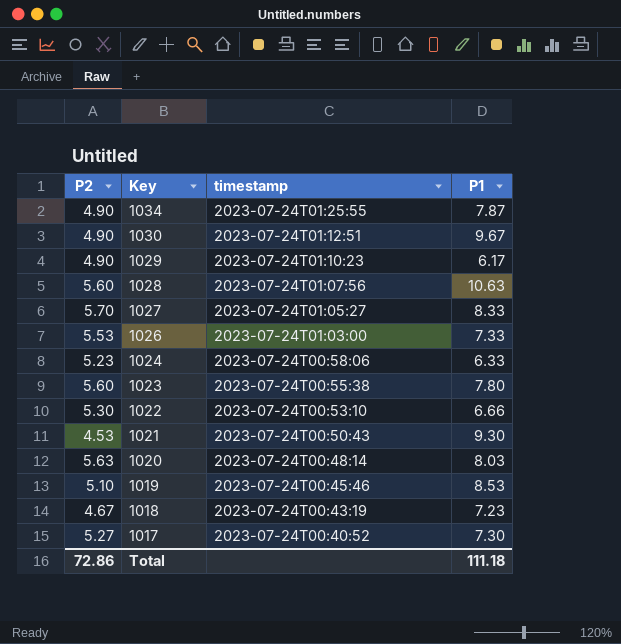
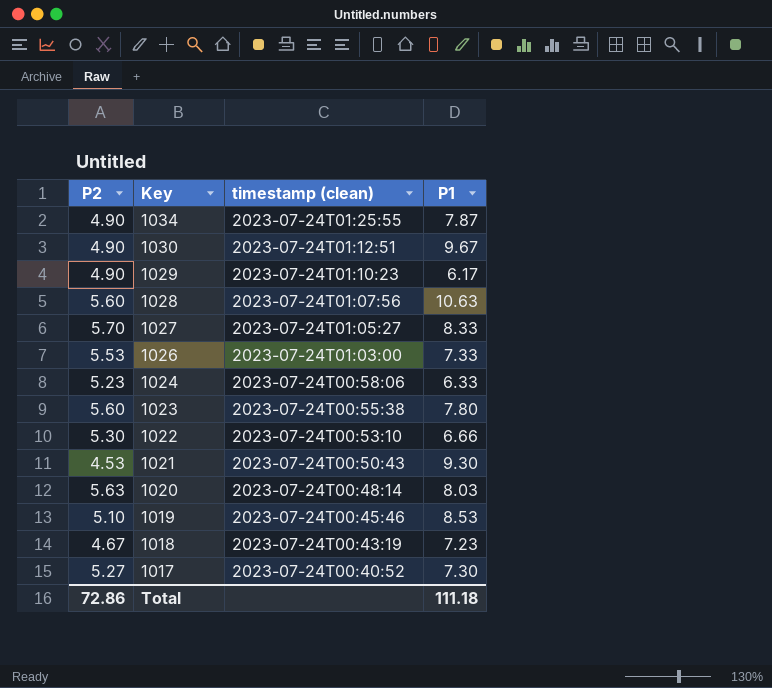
column name: timestamp -> timestamp (clean)

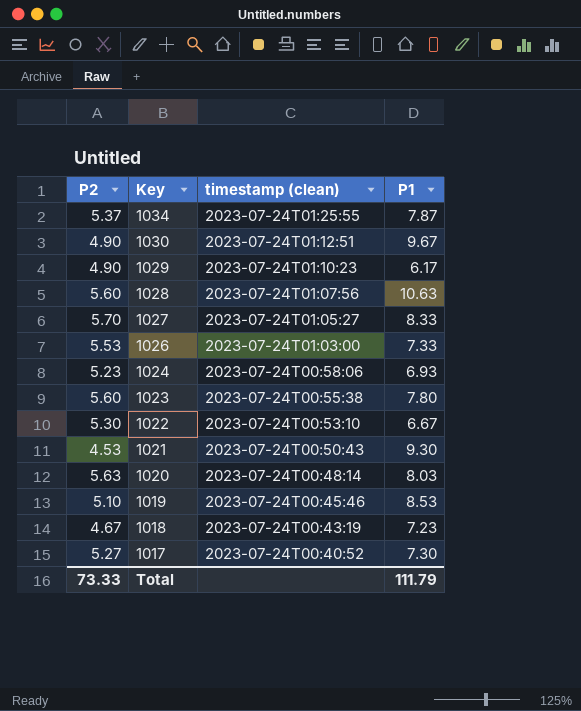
1034 | P2: 4.90 -> 5.37
1024 | P1: 6.33 -> 6.93
1022 | P1: 6.66 -> 6.67
Total | P2: 72.86 -> 73.33
Total | P1: 111.18 -> 111.79

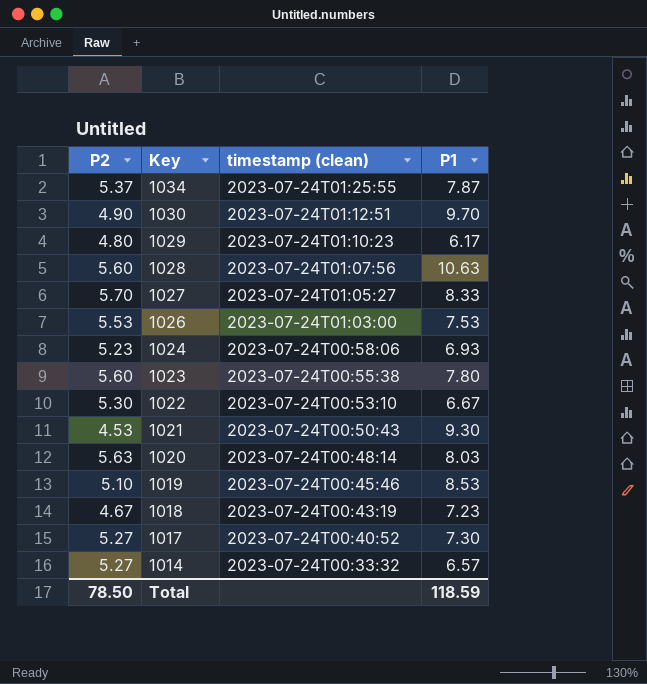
1030 | P1: 9.67 -> 9.70
1029 | P2: 4.90 -> 4.80
1026 | P1: 7.33 -> 7.53
row 1014: none -> 5.27 | 2023-07-24T00:33:32 | 6.57
Total | P2: 73.33 -> 78.50
Total | P1: 111.79 -> 118.59

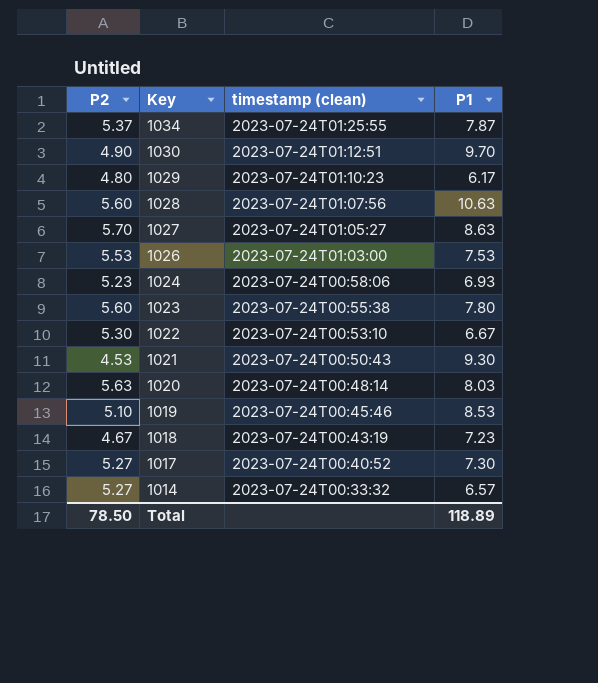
1027 | P1: 8.33 -> 8.63
Total | P1: 118.59 -> 118.89

